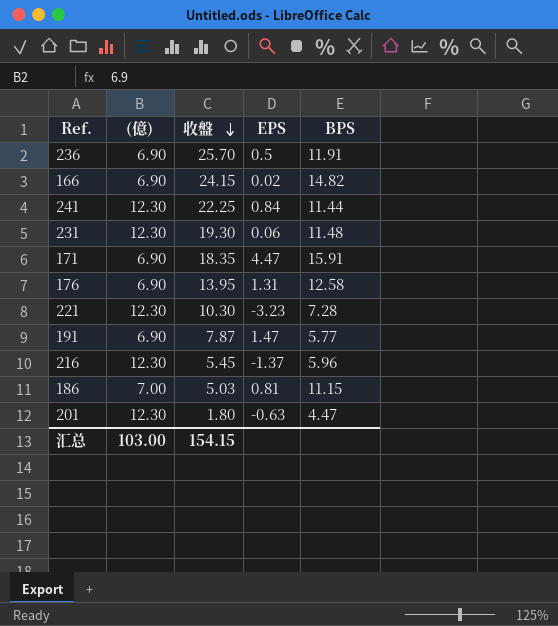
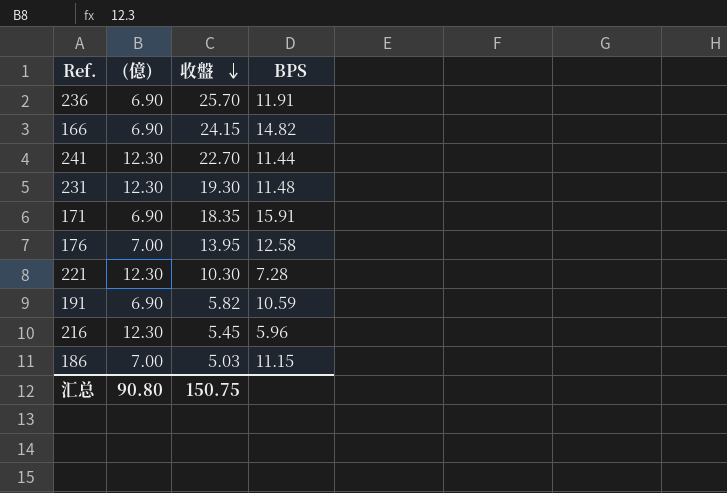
column EPS | position: 4 -> none
row 201: 12.30 | 1.80 | -0.63 | 4.47 -> none
241 | 收盤: 22.25 -> 22.70
176 | (億): 6.90 -> 7.00
191 | 收盤: 7.87 -> 5.82
191 | BPS: 5.77 -> 10.59
汇总 | (億): 103.00 -> 90.80
汇总 | 收盤: 154.15 -> 150.75

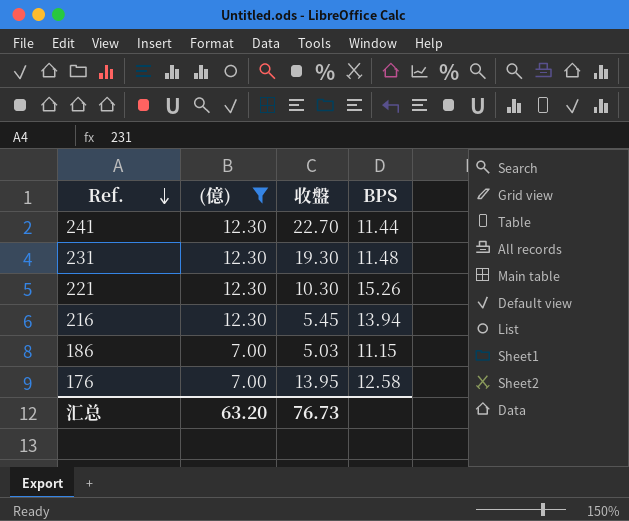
filter: none -> (億) != 6.90
row order: 收盤 descending -> Ref. descending
221 | BPS: 7.28 -> 15.26
216 | BPS: 5.96 -> 13.94
汇总 | (億): 90.80 -> 63.20
汇总 | 收盤: 150.75 -> 76.73

